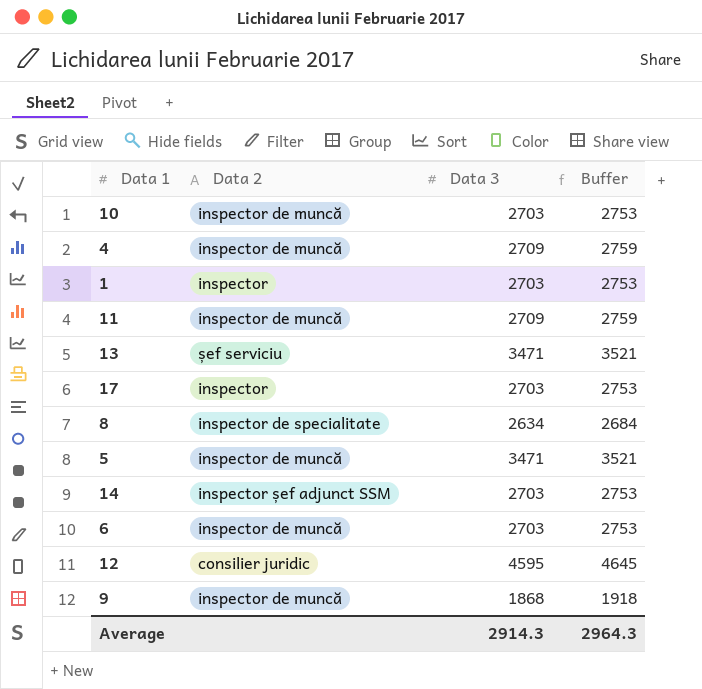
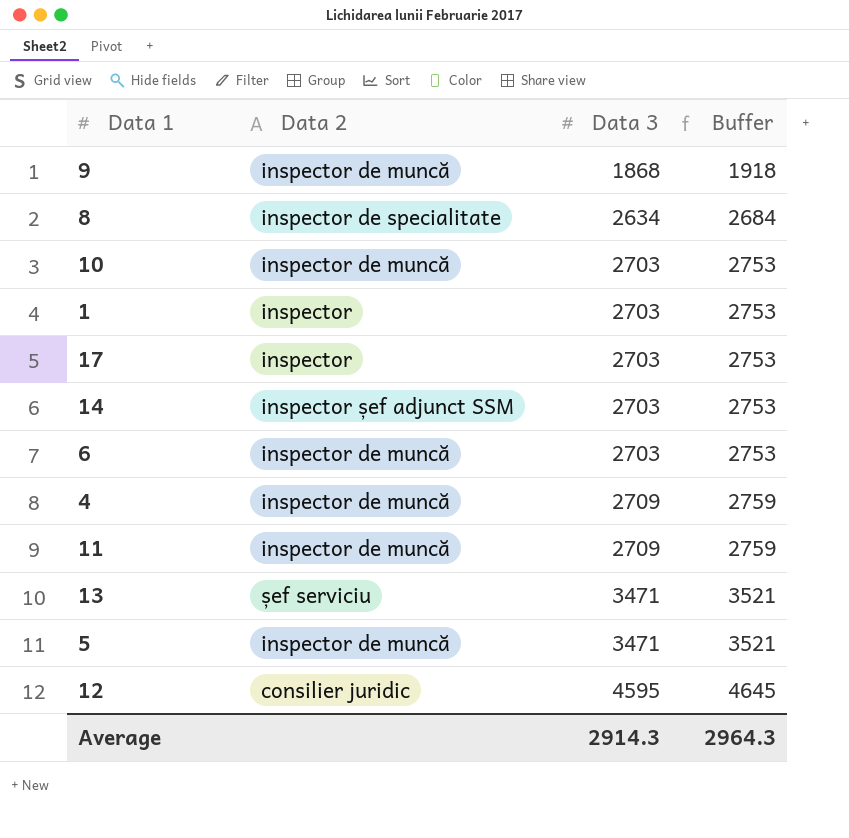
row order: none -> Data 3 ascending

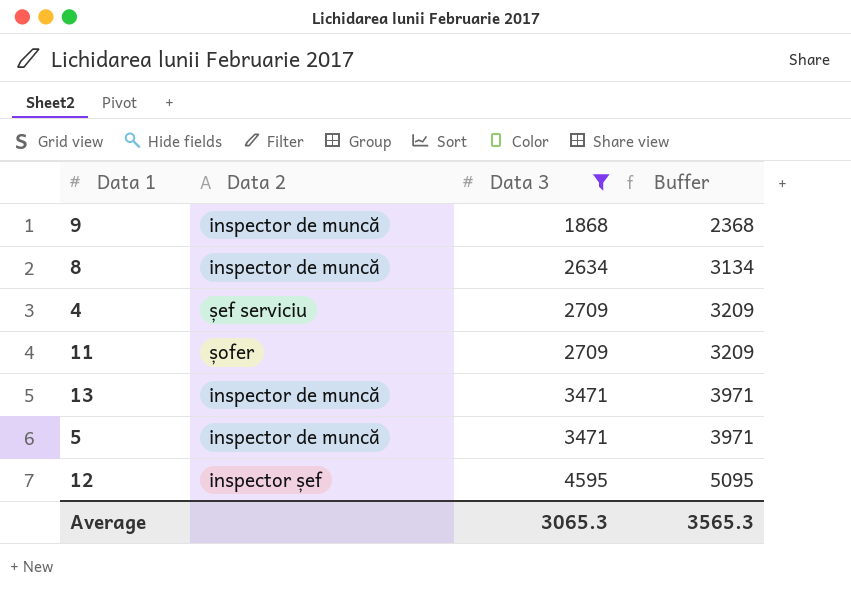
filter: none -> Data 3 != 2703
column Buffer | formula: [Data 3] + 50 -> [Data 3] + 500
8 | Data 2: inspector de specialitate -> inspector de muncă
4 | Data 2: inspector de muncă -> șef serviciu
11 | Data 2: inspector de muncă -> șofer
13 | Data 2: șef serviciu -> inspector de muncă
12 | Data 2: consilier juridic -> inspector șef
Average | Data 3: 2914.3 -> 3065.3
Average | Buffer: 2964.3 -> 3565.3

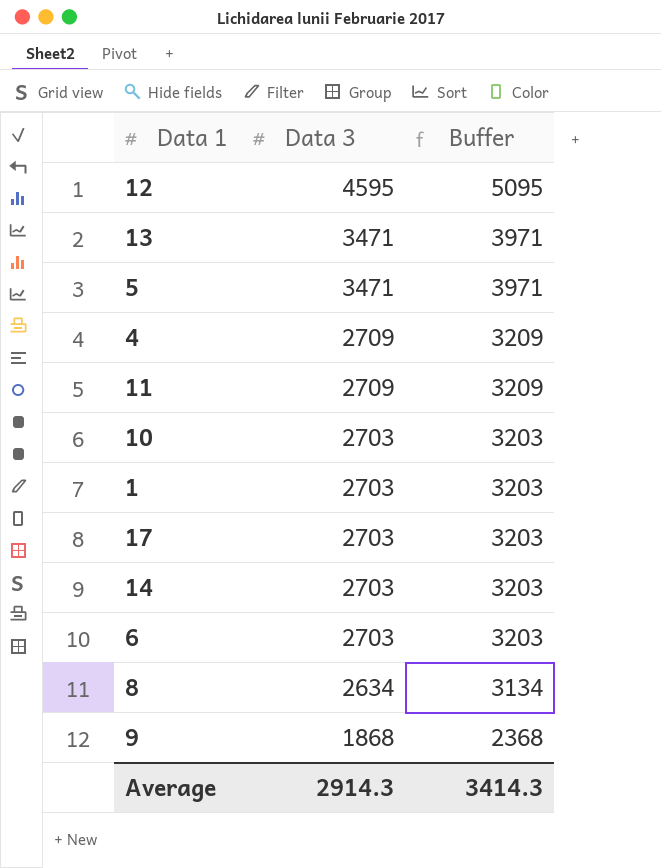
filter: Data 3 != 2703 -> none
row order: Data 3 ascending -> Data 3 descending
column Data 2 | position: 2 -> none
Average | Data 3: 3065.3 -> 2914.3
Average | Buffer: 3565.3 -> 3414.3

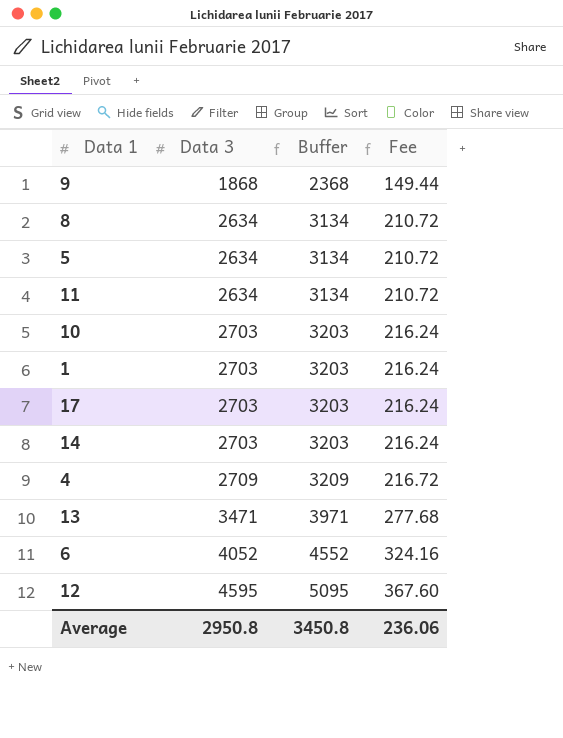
row order: Data 3 descending -> Data 3 ascending
column Fee | formula: none -> [Data 3] * 0.08
5 | Data 3: 3471 -> 2634
5 | Buffer: 3971 -> 3134
11 | Data 3: 2709 -> 2634
11 | Buffer: 3209 -> 3134
6 | Data 3: 2703 -> 4052
6 | Buffer: 3203 -> 4552
Average | Data 3: 2914.3 -> 2950.8
Average | Buffer: 3414.3 -> 3450.8

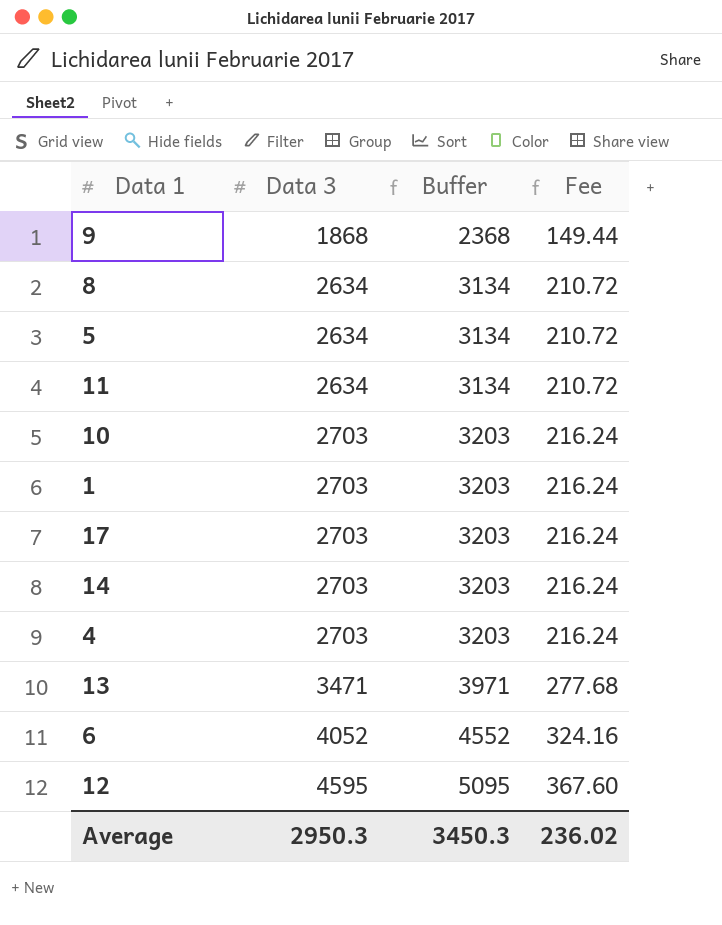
4 | Data 3: 2709 -> 2703
4 | Buffer: 3209 -> 3203
4 | Fee: 216.72 -> 216.24
Average | Data 3: 2950.8 -> 2950.3
Average | Buffer: 3450.8 -> 3450.3
Average | Fee: 236.06 -> 236.02

